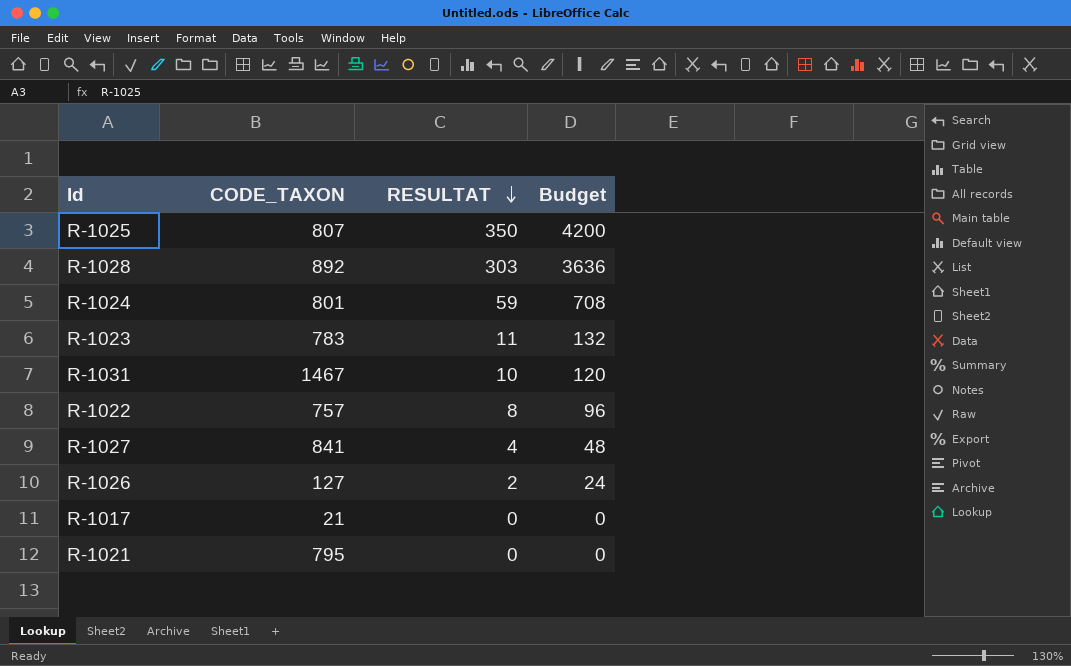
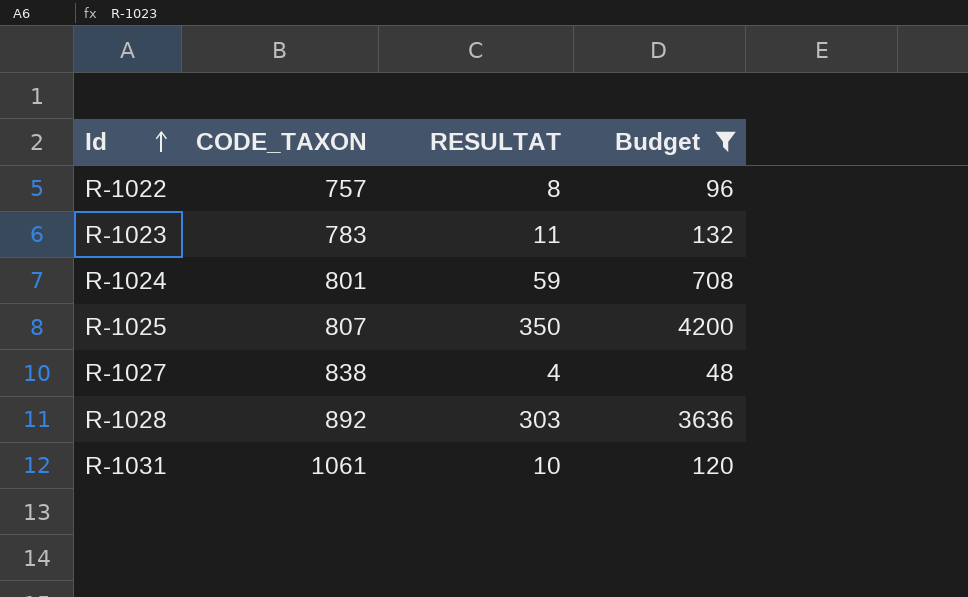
filter: none -> Budget >= 48
row order: RESULTAT descending -> Id ascending
R-1027 | CODE_TAXON: 841 -> 838
R-1031 | CODE_TAXON: 1467 -> 1061

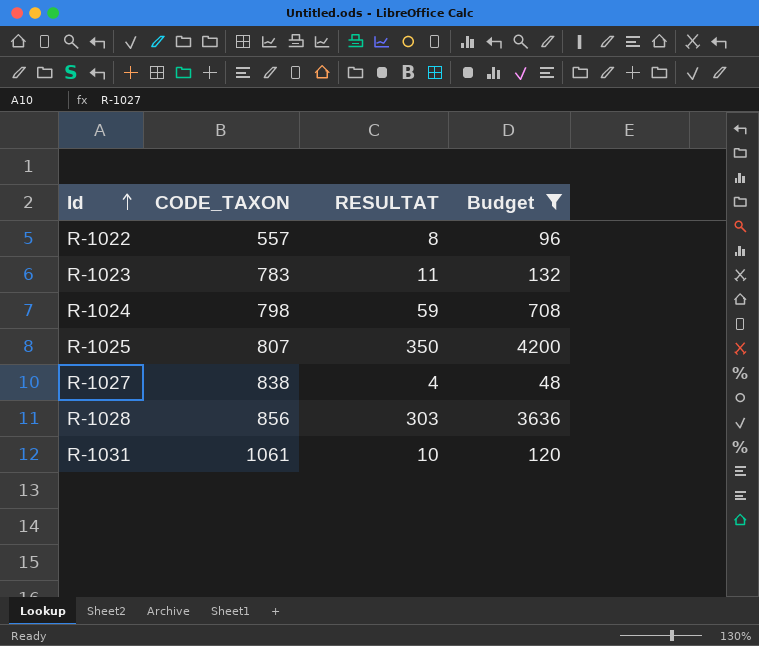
R-1022 | CODE_TAXON: 757 -> 557
R-1024 | CODE_TAXON: 801 -> 798
R-1028 | CODE_TAXON: 892 -> 856

